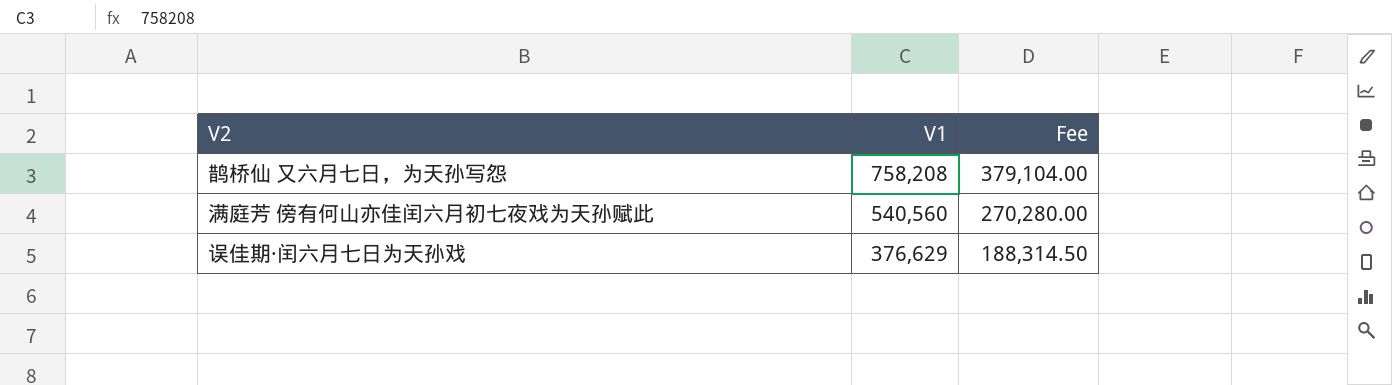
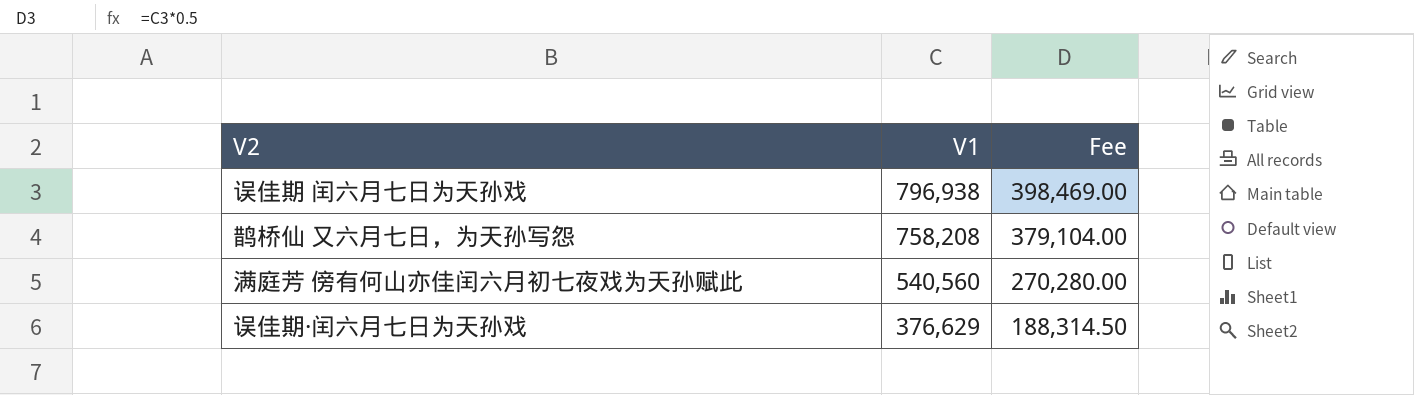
row 误佳期 闰六月七日为天孙戏: none -> 796,938 | 398,469.00

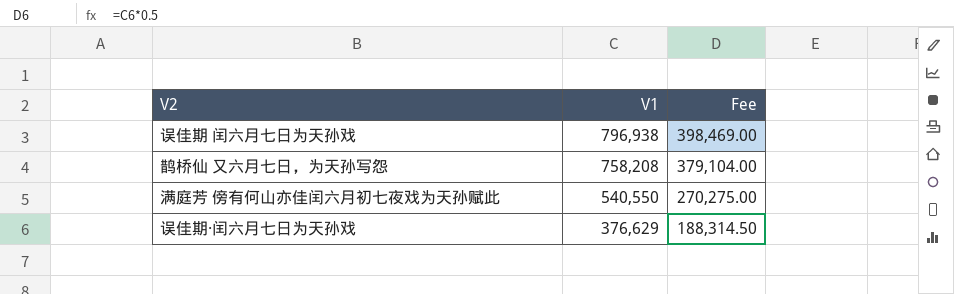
满庭芳 傍有何山亦佳闰六月初七夜戏为天孙赋此 | V1: 540,560 -> 540,550
满庭芳 傍有何山亦佳闰六月初七夜戏为天孙赋此 | Fee: 270,280.00 -> 270,275.00

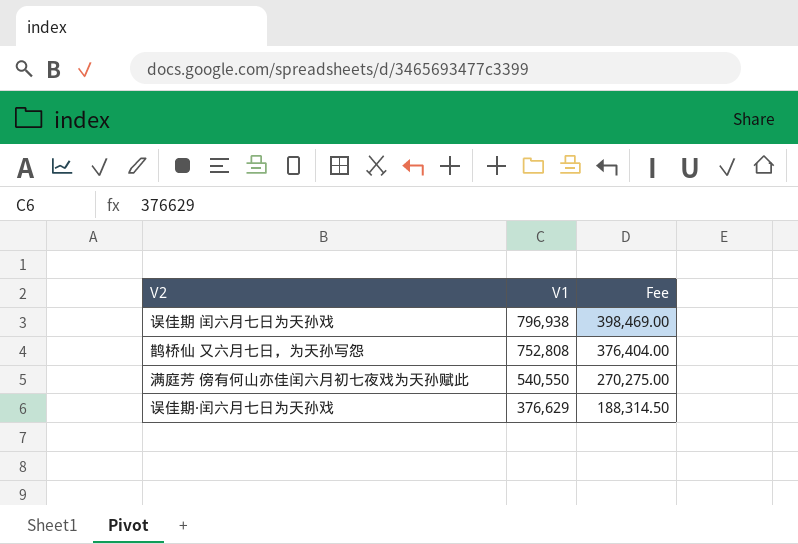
鹊桥仙 又六月七日，为天孙写怨 | V1: 758,208 -> 752,808
鹊桥仙 又六月七日，为天孙写怨 | Fee: 379,104.00 -> 376,404.00

